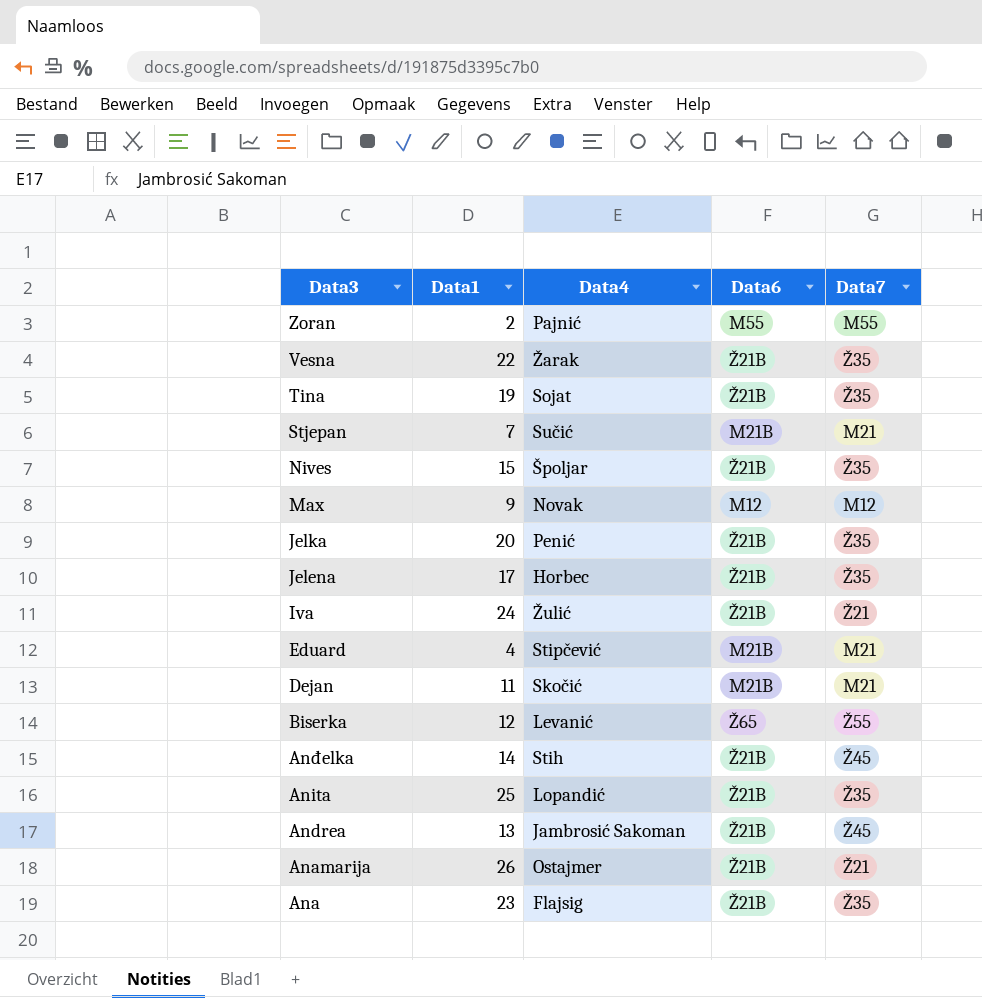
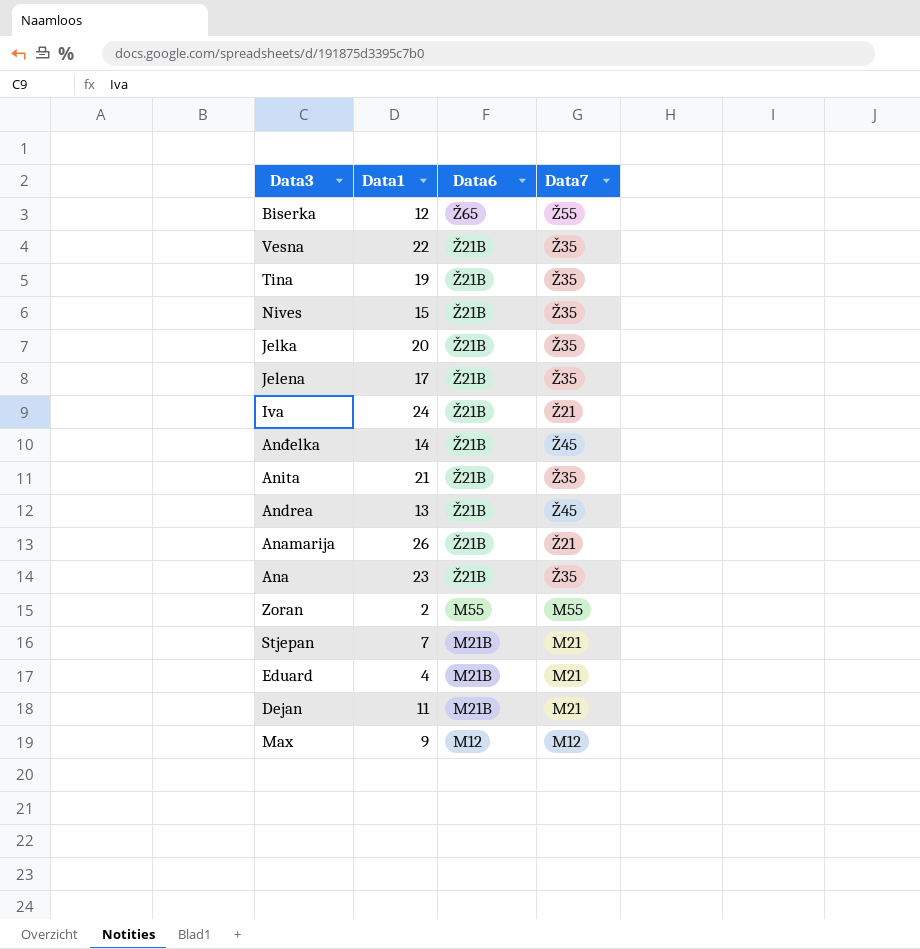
row order: Data3 descending -> Data6 descending
column Data4 | position: 3 -> none
Anita | Data1: 25 -> 21

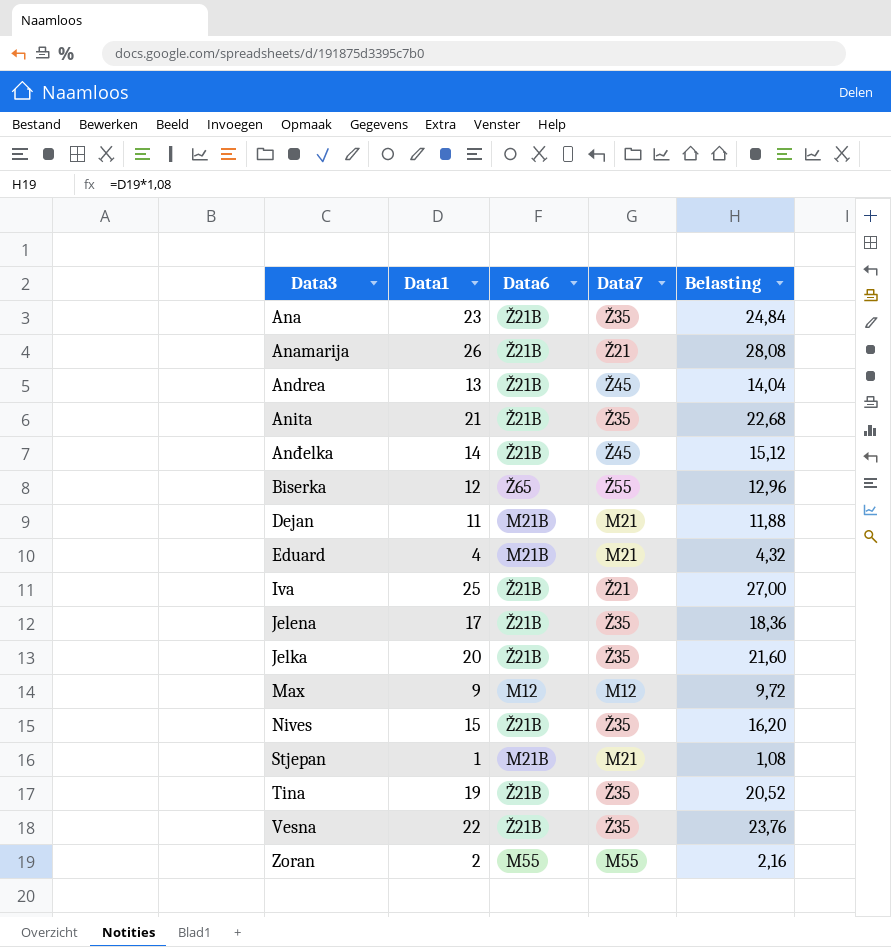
row order: Data6 descending -> Data3 ascending
column Belasting | formula: none -> [Data1] * 1,08
Iva | Data1: 24 -> 25
Stjepan | Data1: 7 -> 1

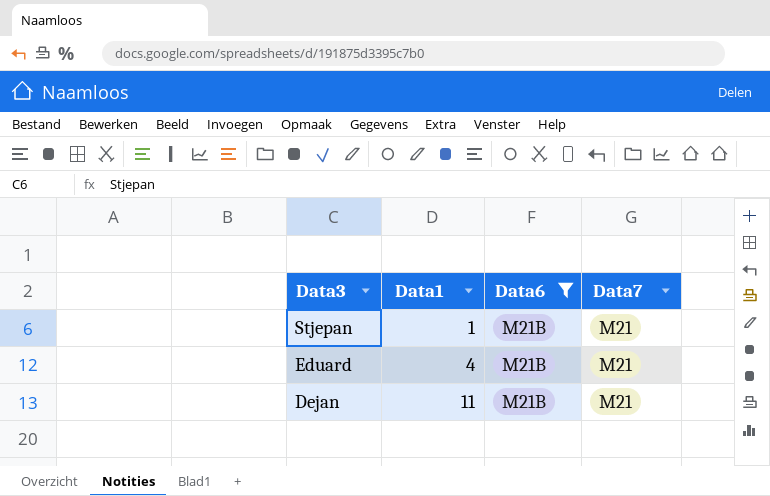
filter: none -> Data6 = M21B
row order: Data3 ascending -> Data3 descending
column Belasting | formula: [Data1] * 1,08 -> none

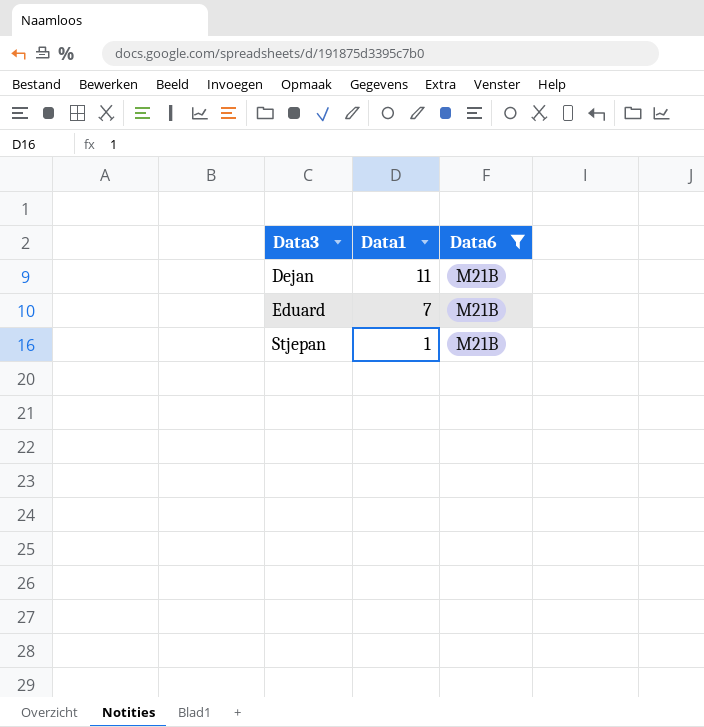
row order: Data3 descending -> Data3 ascending
column Data7 | position: 4 -> none
Eduard | Data1: 4 -> 7

